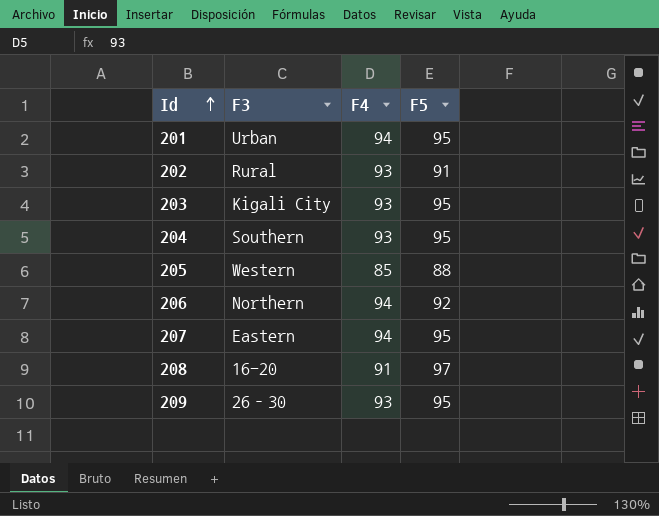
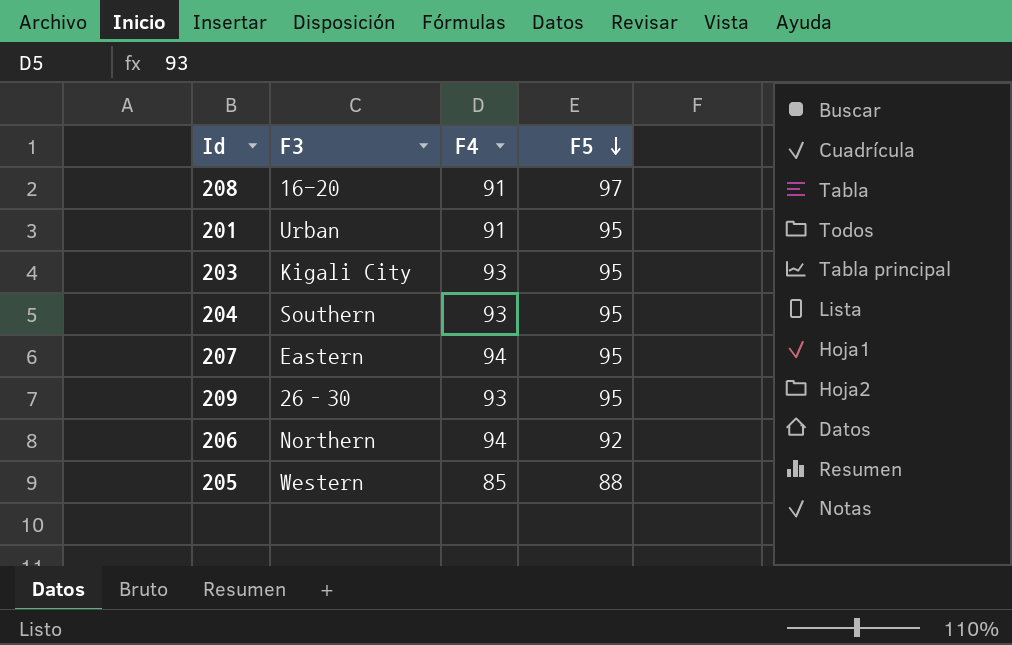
row order: Id ascending -> F5 descending
row 202: Rural | 93 | 91 -> none
201 | F4: 94 -> 91

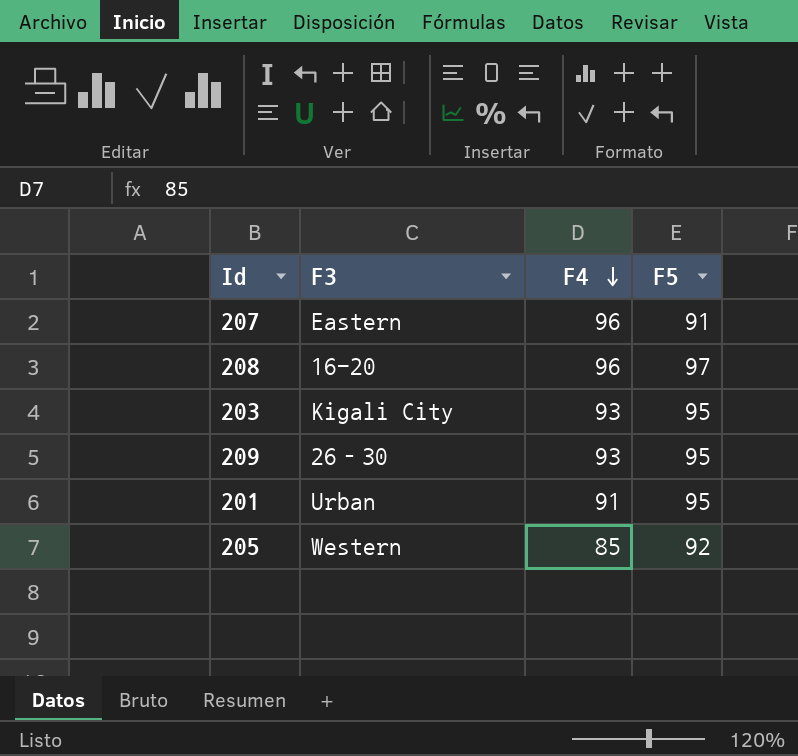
row order: F5 descending -> F4 descending
row 204: Southern | 93 | 95 -> none
row 206: Northern | 94 | 92 -> none
207 | F4: 94 -> 96
207 | F5: 95 -> 91
208 | F4: 91 -> 96
205 | F5: 88 -> 92

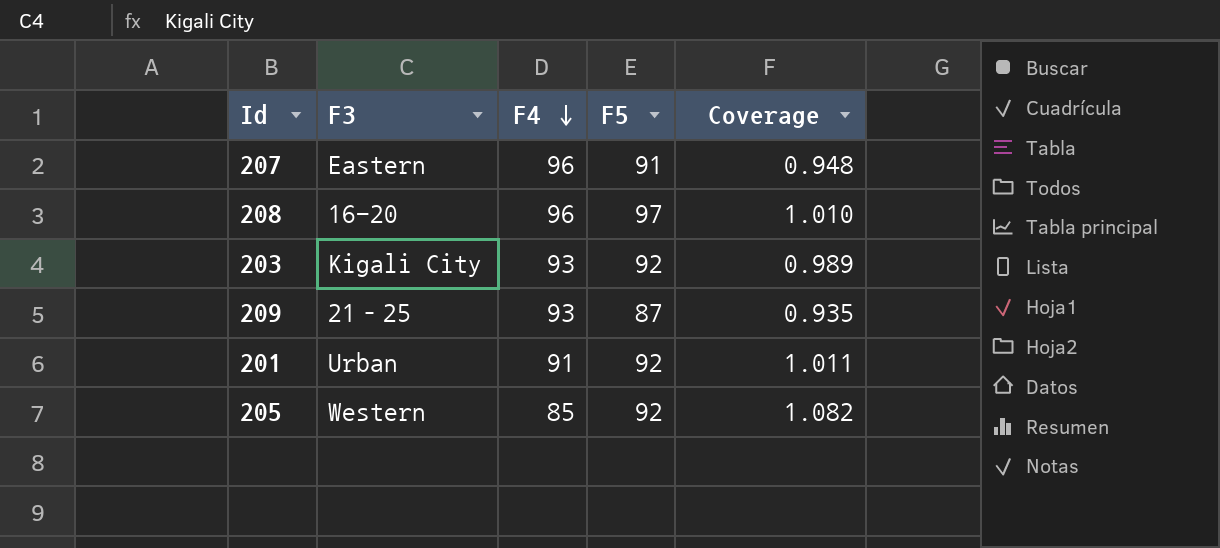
column Coverage | formula: none -> [F5] / [F4]
203 | F5: 95 -> 92
209 | F3: 26–30 -> 21–25
209 | F5: 95 -> 87
201 | F5: 95 -> 92

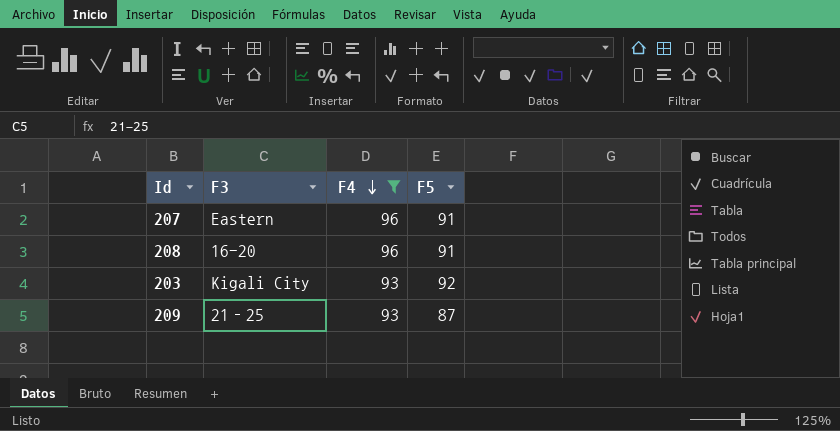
filter: none -> F4 >= 93
column Coverage | formula: [F5] / [F4] -> none
208 | F5: 97 -> 91

